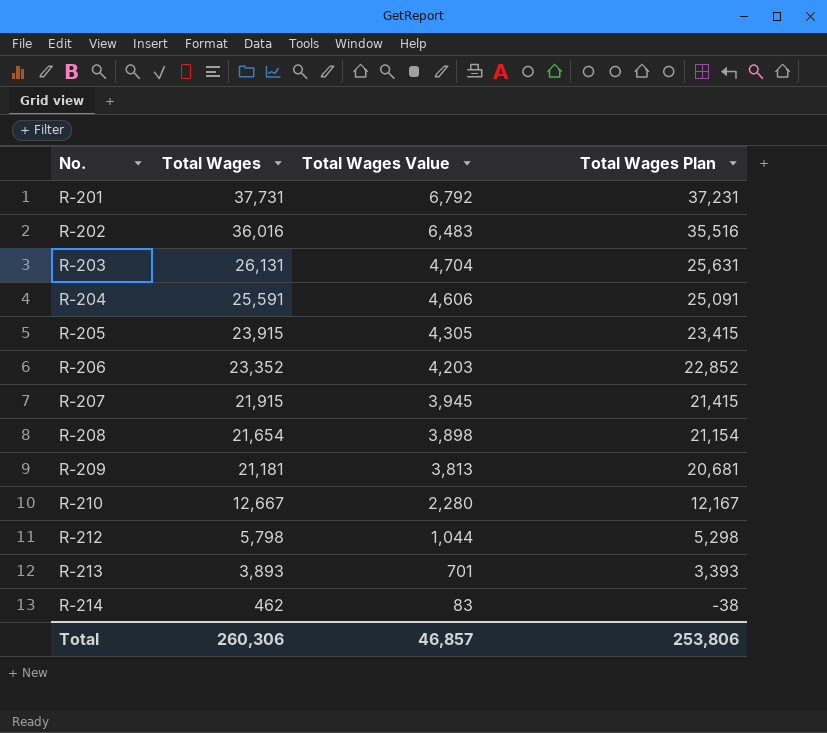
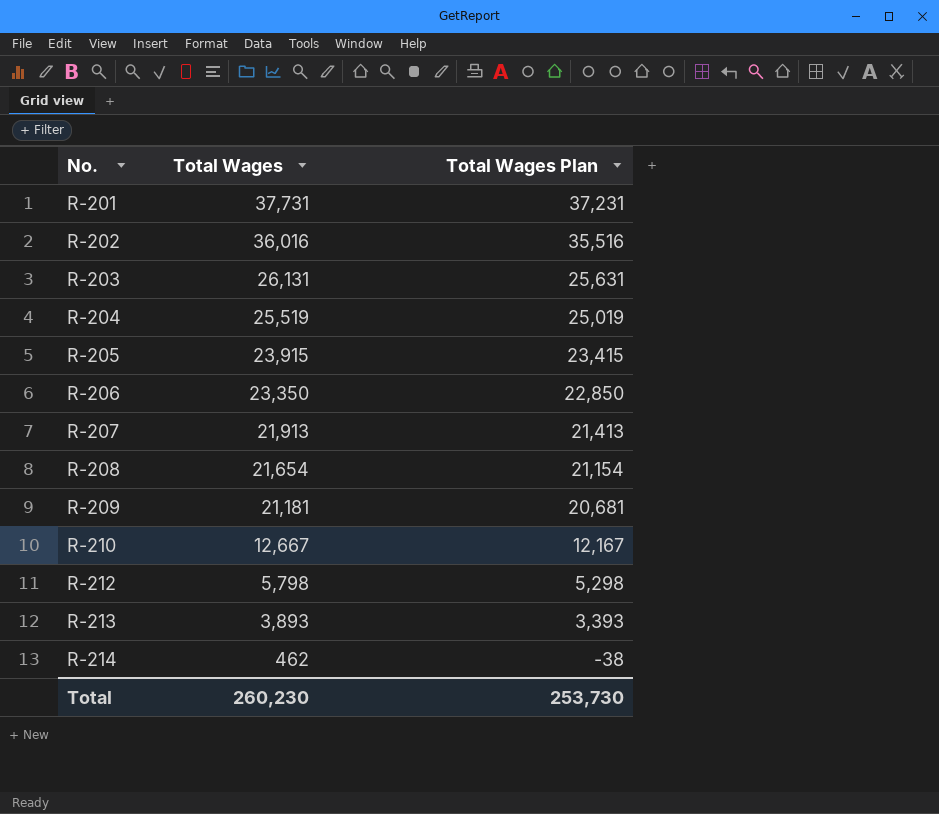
column Total Wages Value | formula: [Total Wages] * 0.18 -> none
R-204 | Total Wages: 25,591 -> 25,519
R-204 | Total Wages Plan: 25,091 -> 25,019
R-206 | Total Wages: 23,352 -> 23,350
R-206 | Total Wages Plan: 22,852 -> 22,850
R-207 | Total Wages: 21,915 -> 21,913
R-207 | Total Wages Plan: 21,415 -> 21,413
Total | Total Wages: 260,306 -> 260,230
Total | Total Wages Plan: 253,806 -> 253,730

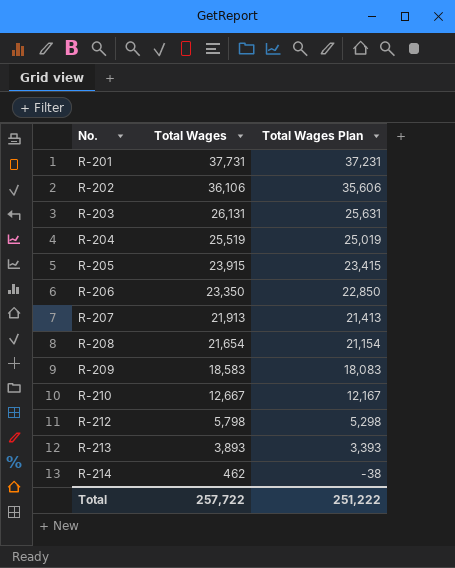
R-202 | Total Wages: 36,016 -> 36,106
R-202 | Total Wages Plan: 35,516 -> 35,606
R-209 | Total Wages: 21,181 -> 18,583
R-209 | Total Wages Plan: 20,681 -> 18,083
Total | Total Wages: 260,230 -> 257,722
Total | Total Wages Plan: 253,730 -> 251,222

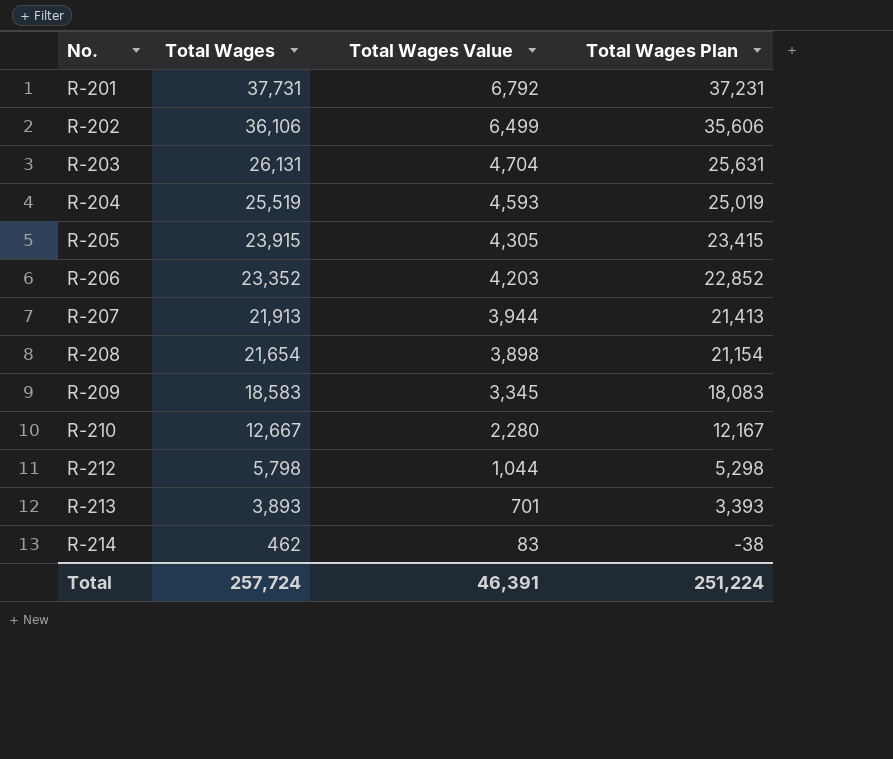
column Total Wages Value | formula: none -> [Total Wages] * 0.18
R-206 | Total Wages: 23,350 -> 23,352
R-206 | Total Wages Plan: 22,850 -> 22,852
Total | Total Wages: 257,722 -> 257,724
Total | Total Wages Plan: 251,222 -> 251,224

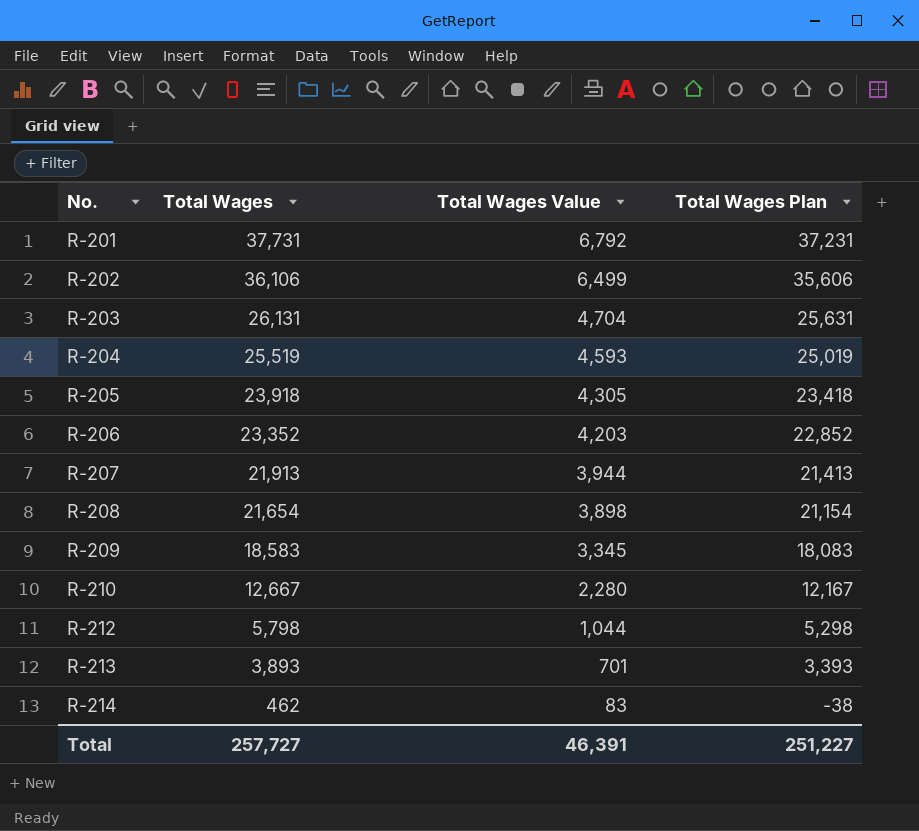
R-205 | Total Wages: 23,915 -> 23,918
R-205 | Total Wages Plan: 23,415 -> 23,418
Total | Total Wages: 257,724 -> 257,727
Total | Total Wages Plan: 251,224 -> 251,227

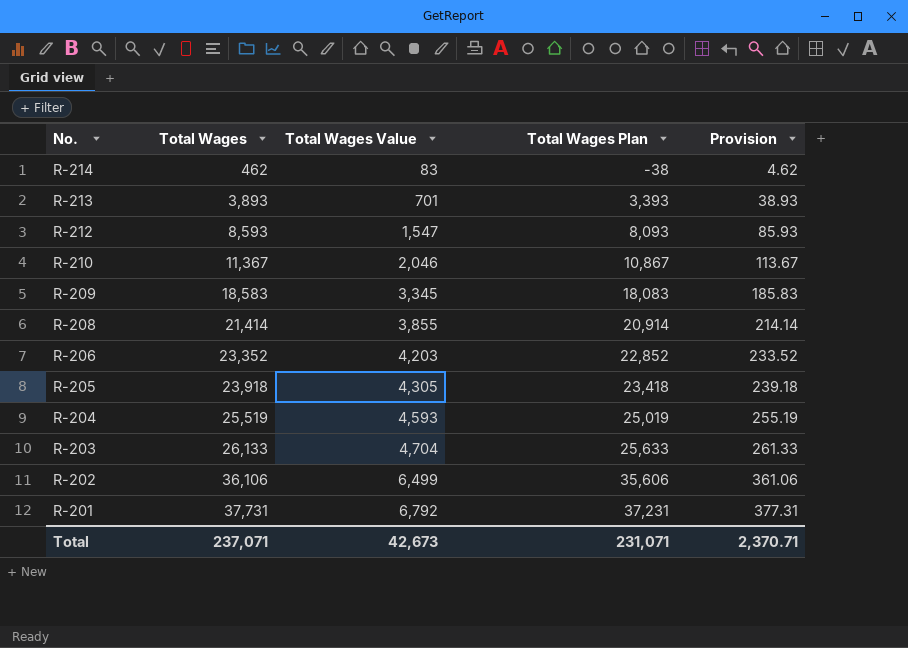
row order: No. ascending -> No. descending
column Provision | formula: none -> [Total Wages] * 0.01
row R-207: 21,913 | 3,944 | 21,413 -> none
R-212 | Total Wages: 5,798 -> 8,593
R-212 | Total Wages Value: 1,044 -> 1,547
R-212 | Total Wages Plan: 5,298 -> 8,093
R-210 | Total Wages: 12,667 -> 11,367
R-210 | Total Wages Value: 2,280 -> 2,046
R-210 | Total Wages Plan: 12,167 -> 10,867
R-208 | Total Wages: 21,654 -> 21,414
R-208 | Total Wages Value: 3,898 -> 3,855
R-208 | Total Wages Plan: 21,154 -> 20,914
R-203 | Total Wages: 26,131 -> 26,133
R-203 | Total Wages Plan: 25,631 -> 25,633
Total | Total Wages: 257,727 -> 237,071
Total | Total Wages Value: 46,391 -> 42,673
Total | Total Wages Plan: 251,227 -> 231,071

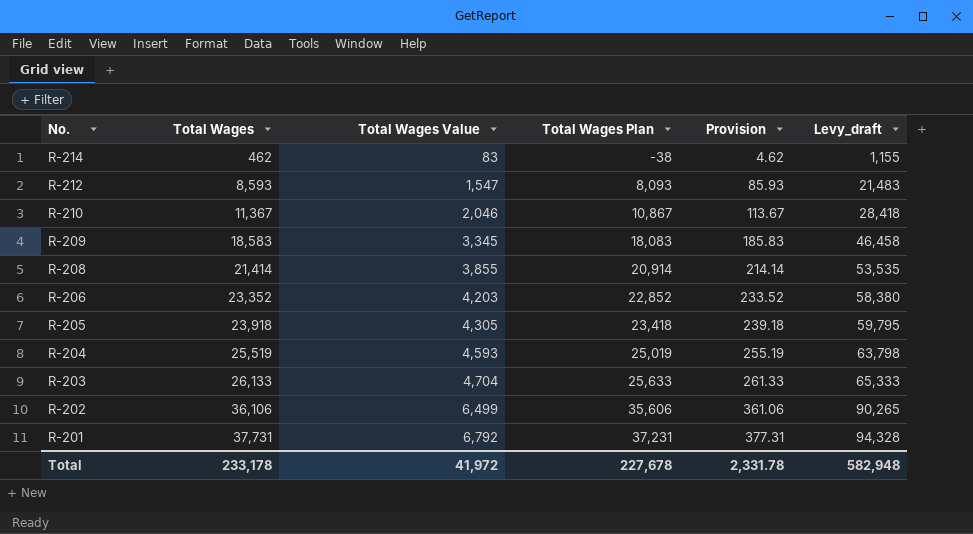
column Levy_draft | formula: none -> [Total Wages] * 2.5
row R-213: 3,893 | 701 | 3,393 | 38.93 -> none
Total | Total Wages: 237,071 -> 233,178
Total | Total Wages Value: 42,673 -> 41,972
Total | Total Wages Plan: 231,071 -> 227,678
Total | Provision: 2,370.71 -> 2,331.78

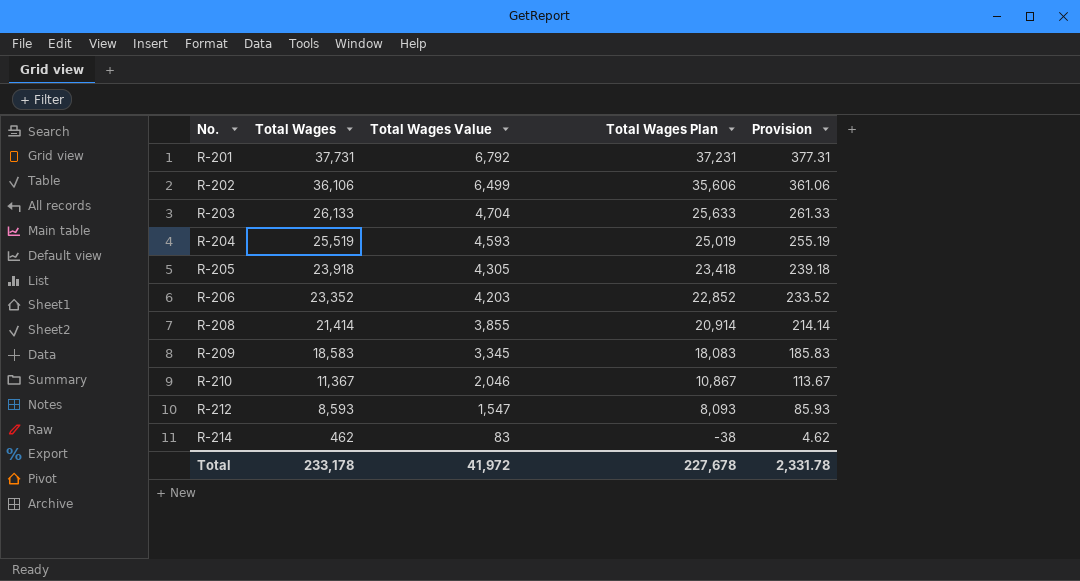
row order: No. descending -> No. ascending
column Levy_draft | formula: [Total Wages] * 2.5 -> none

